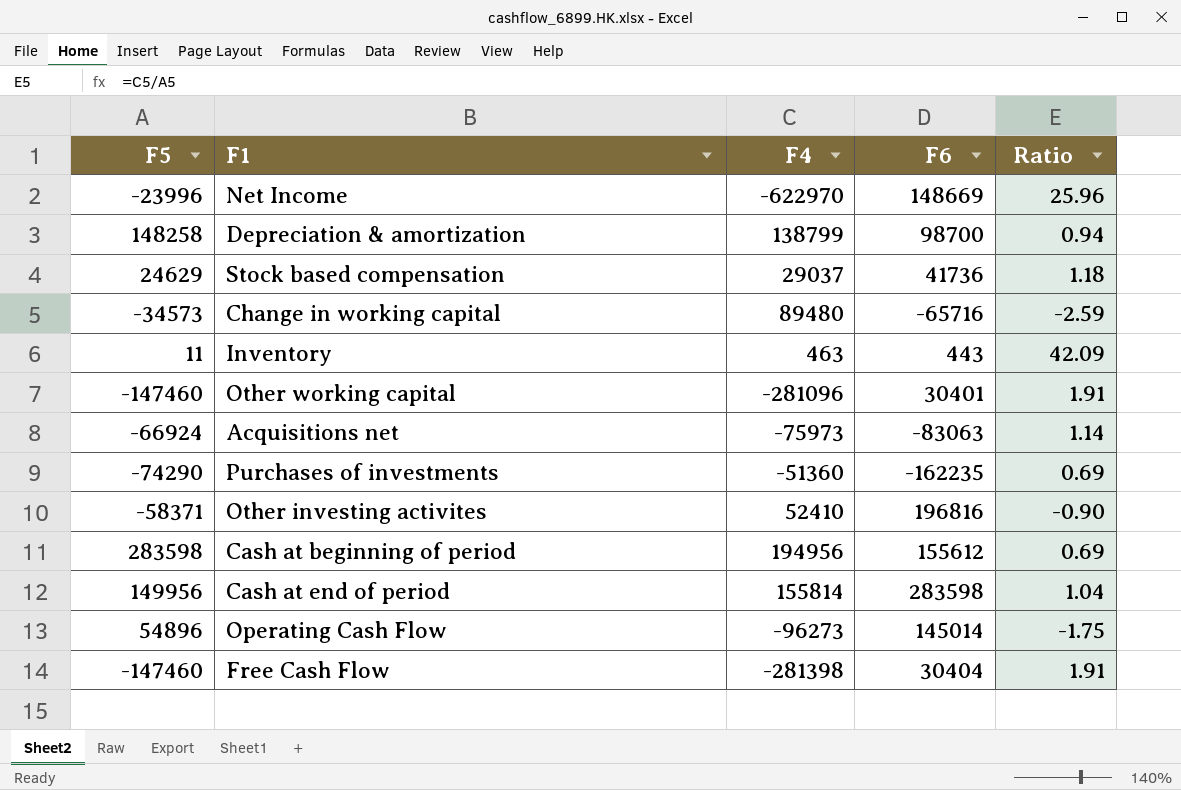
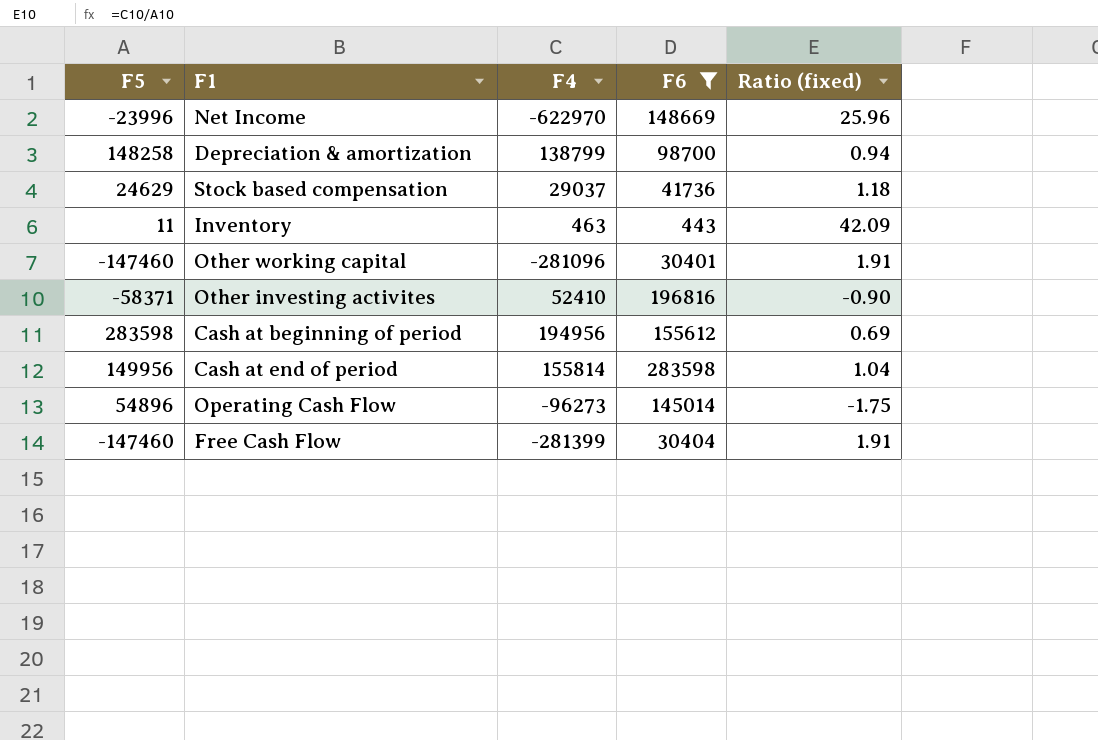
filter: none -> F6 >= 443
column name: Ratio -> Ratio (fixed)
Free Cash Flow | F4: -281398 -> -281399

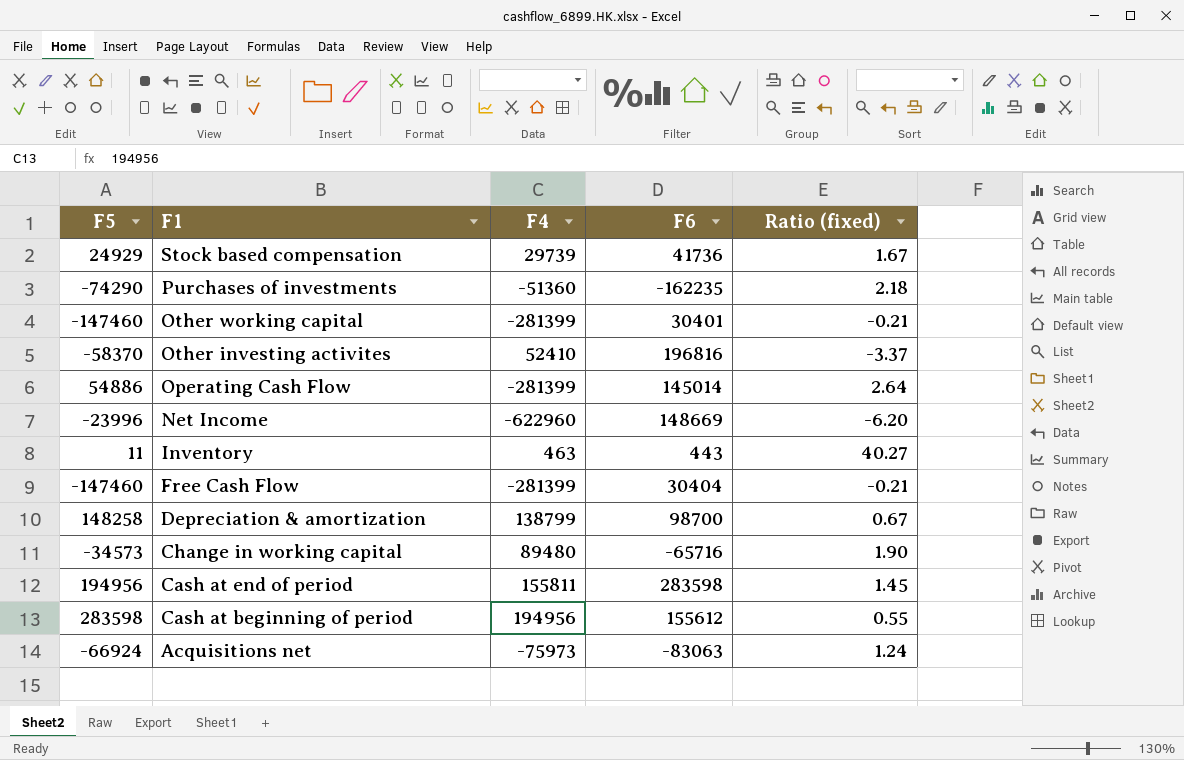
filter: F6 >= 443 -> none
row order: none -> F1 descending
column Ratio (fixed) | formula: [F4] / [F5] -> [F6] / [F5]
Stock based compensation | F5: 24629 -> 24929
Stock based compensation | F4: 29037 -> 29739
Other working capital | F4: -281096 -> -281399
Other investing activites | F5: -58371 -> -58370
Operating Cash Flow | F5: 54896 -> 54886
Operating Cash Flow | F4: -96273 -> -281399
Net Income | F4: -622970 -> -622960
Cash at end of period | F5: 149956 -> 194956
Cash at end of period | F4: 155814 -> 155811

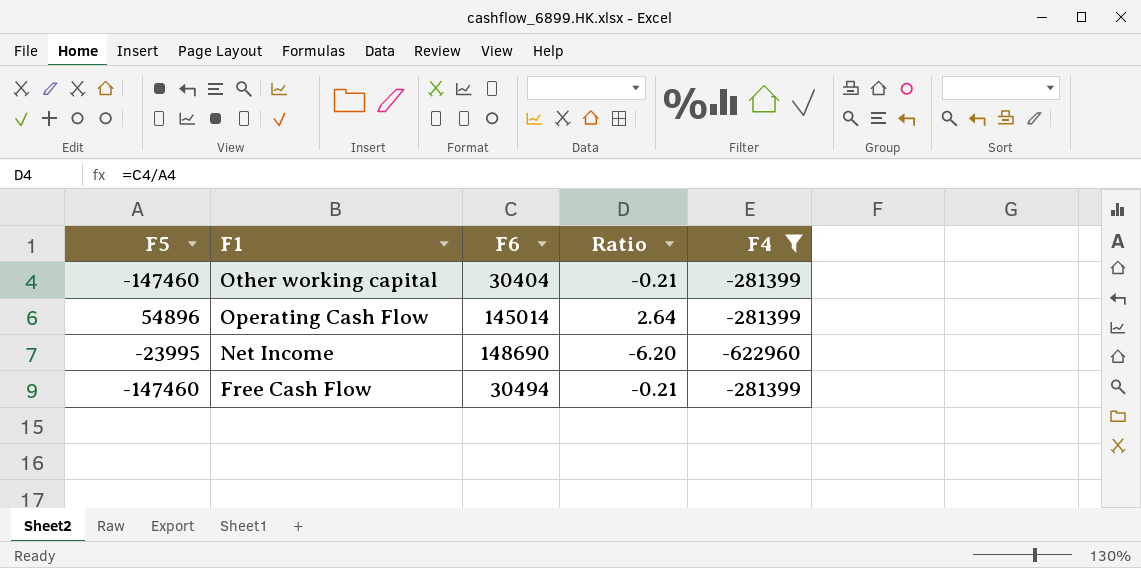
filter: none -> F4 <= -281399
column name: Ratio (fixed) -> Ratio
column F4 | position: 3 -> 5
Other working capital | F6: 30401 -> 30404
Operating Cash Flow | F5: 54886 -> 54896
Net Income | F5: -23996 -> -23995
Net Income | F6: 148669 -> 148690
Free Cash Flow | F6: 30404 -> 30494

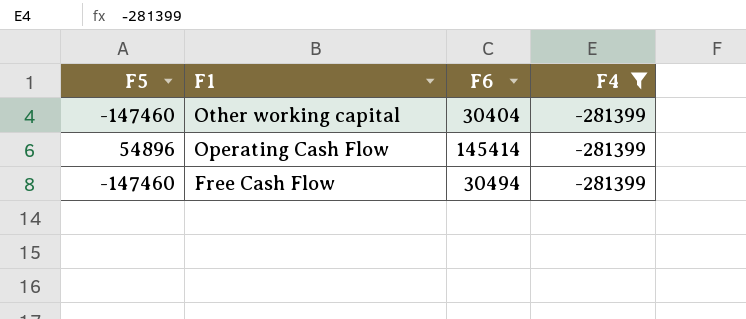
column Ratio | formula: [F6] / [F5] -> none
row Net Income: -23995 | 148690 | -6.20 | -622960 -> none
Operating Cash Flow | F6: 145014 -> 145414

